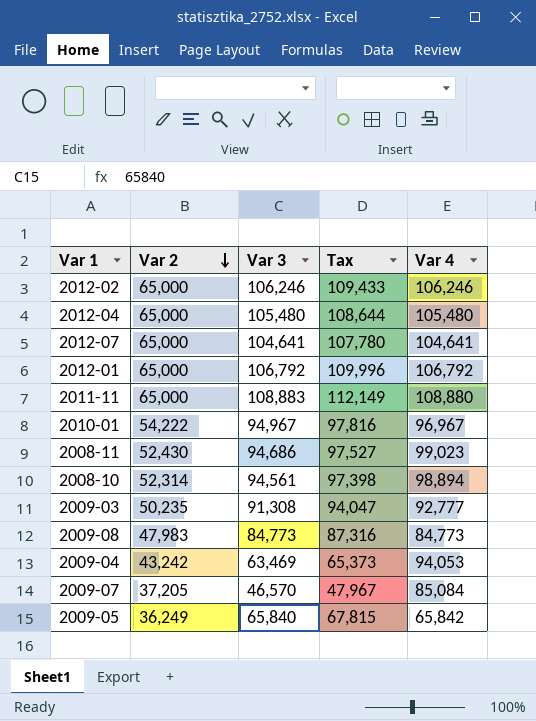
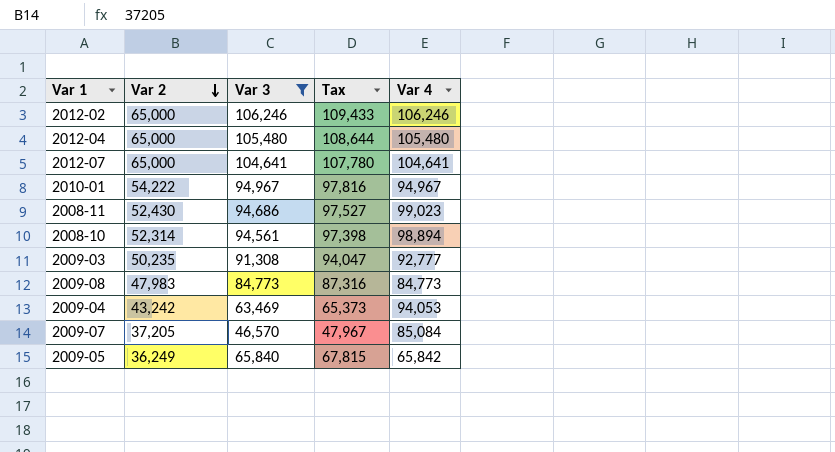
filter: none -> Var 3 <= 106,246
2010-01 | Var 4: 96,967 -> 94,967

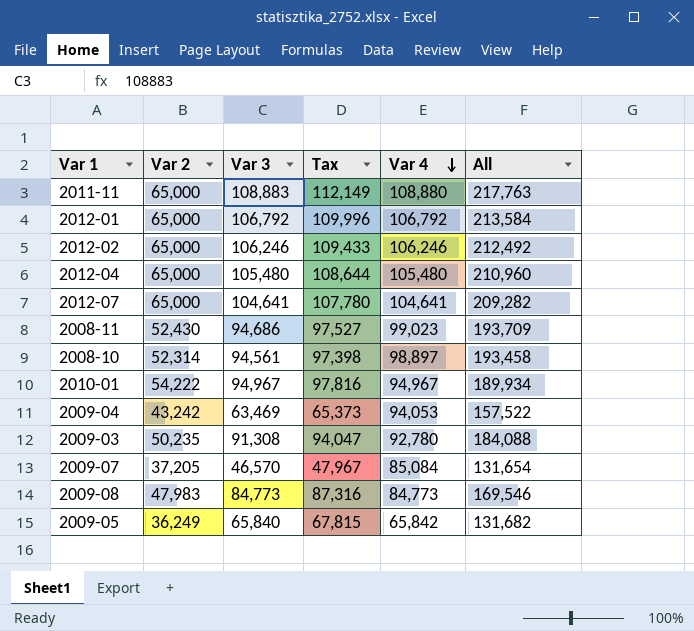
filter: Var 3 <= 106,246 -> none
row order: Var 2 descending -> Var 4 descending
column All | formula: none -> [Var 3] + [Var 4]
2008-10 | Var 4: 98,894 -> 98,897
2009-03 | Var 4: 92,777 -> 92,780

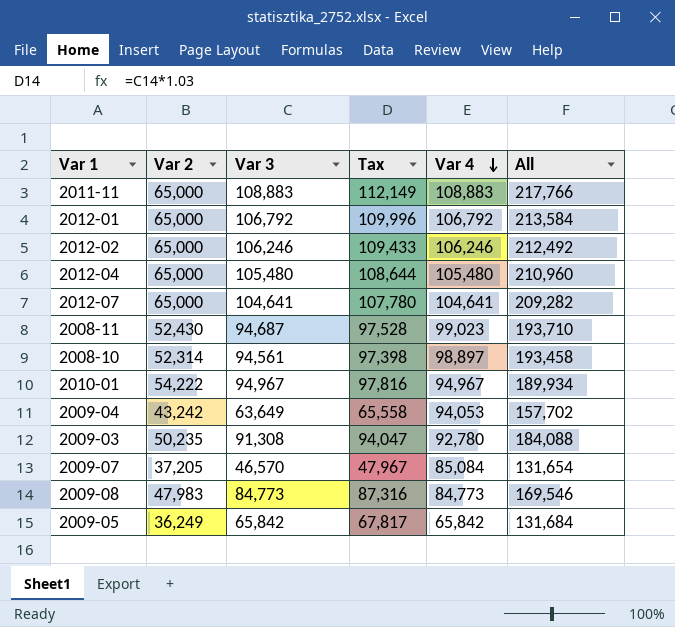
2011-11 | Var 4: 108,880 -> 108,883
2011-11 | All: 217,763 -> 217,766
2008-11 | Var 3: 94,686 -> 94,687
2008-11 | Tax: 97,527 -> 97,528
2008-11 | All: 193,709 -> 193,710
2009-04 | Var 3: 63,469 -> 63,649
2009-04 | Tax: 65,373 -> 65,558
2009-04 | All: 157,522 -> 157,702
2009-05 | Var 3: 65,840 -> 65,842
2009-05 | Tax: 67,815 -> 67,817
2009-05 | All: 131,682 -> 131,684

